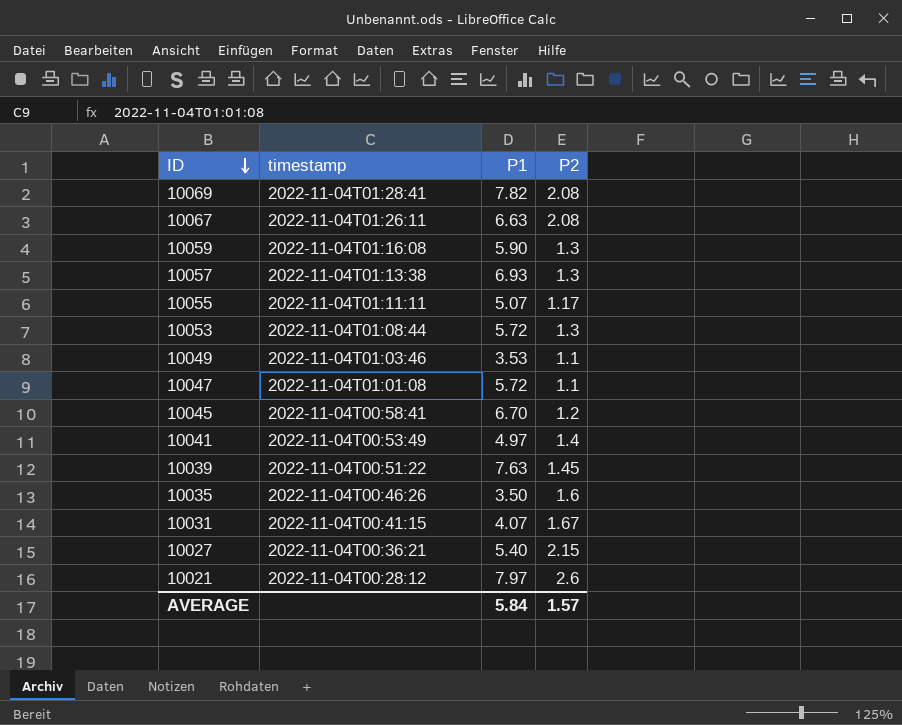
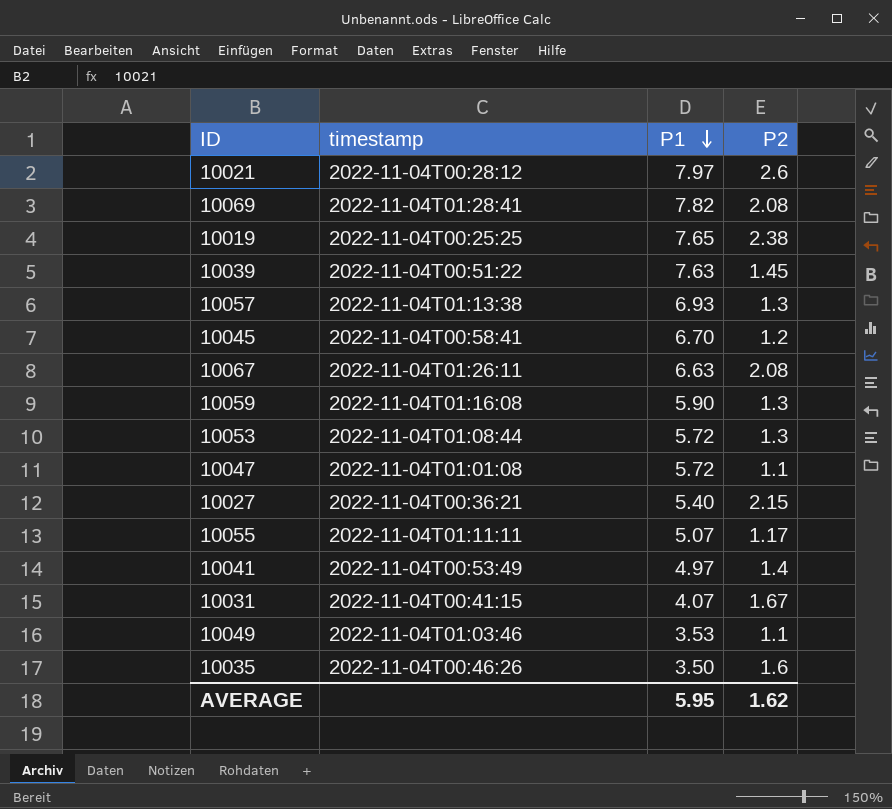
row order: ID descending -> P1 descending
row 10019: none -> 2022-11-04T00:25:25 | 7.65 | 2.38
AVERAGE | P1: 5.84 -> 5.95
AVERAGE | P2: 1.57 -> 1.62

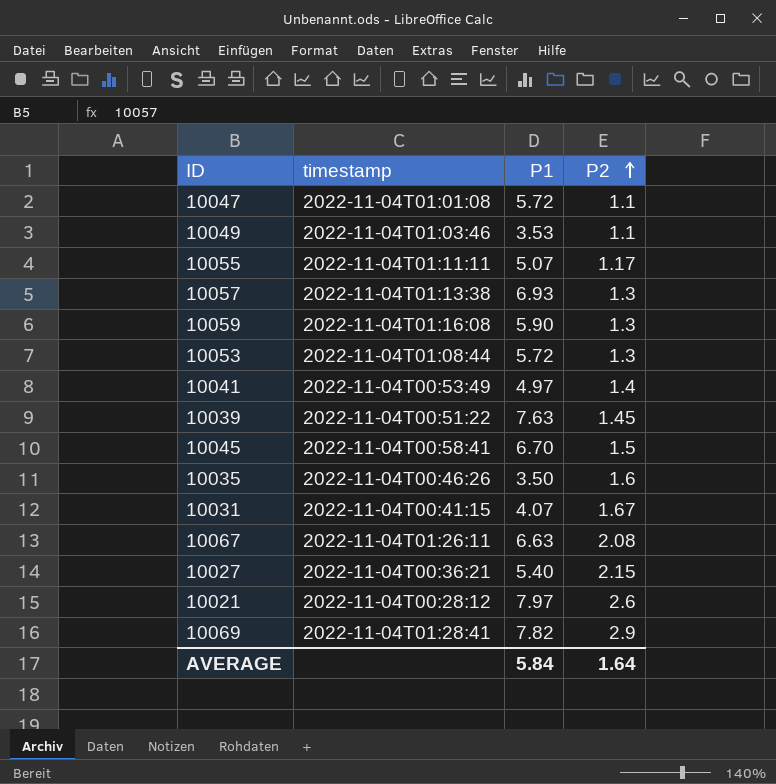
row order: P1 descending -> P2 ascending
row 10019: 2022-11-04T00:25:25 | 7.65 | 2.38 -> none
10045 | P2: 1.2 -> 1.5
10069 | P2: 2.08 -> 2.9
AVERAGE | P1: 5.95 -> 5.84
AVERAGE | P2: 1.62 -> 1.64

